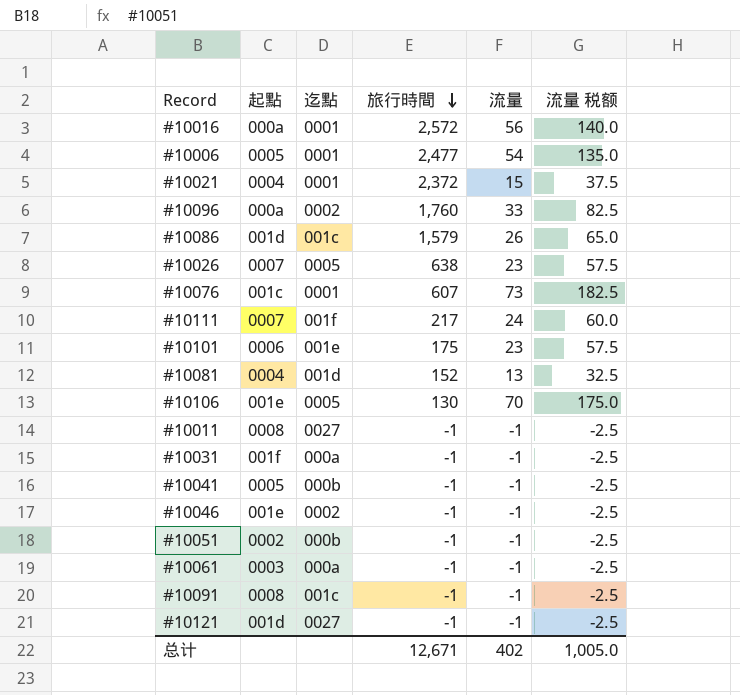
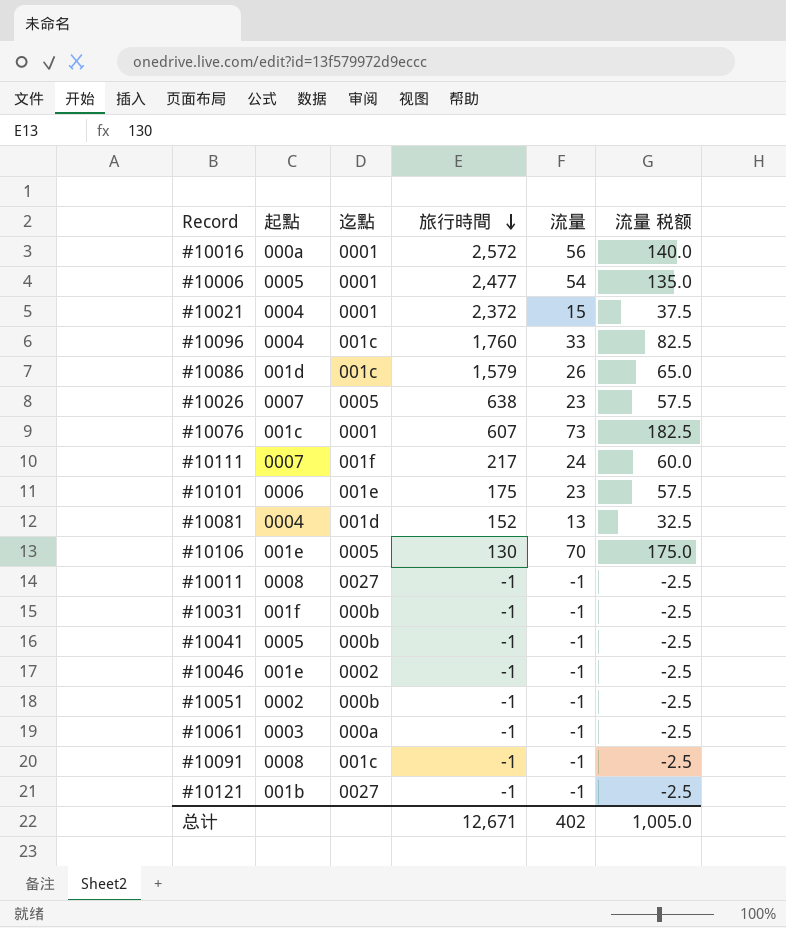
#10096 | 起點: 000a -> 0004
#10096 | 迄點: 0002 -> 001c
#10031 | 迄點: 000a -> 000b
#10121 | 起點: 001d -> 001b

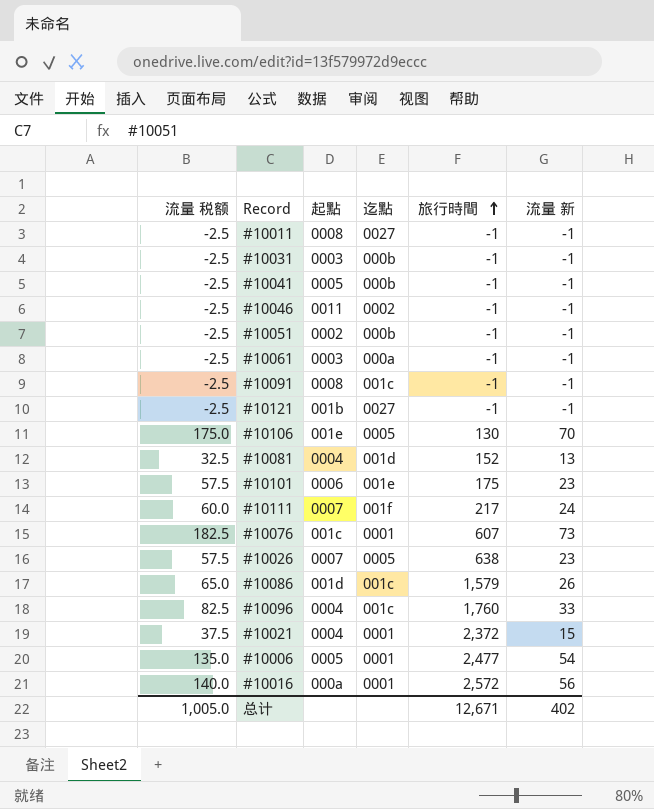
row order: 旅行時間 descending -> 旅行時間 ascending
column 流量 税额 | position: 6 -> 1
column name: 流量 -> 流量 新
#10031 | 起點: 001f -> 0003
#10046 | 起點: 001e -> 0011

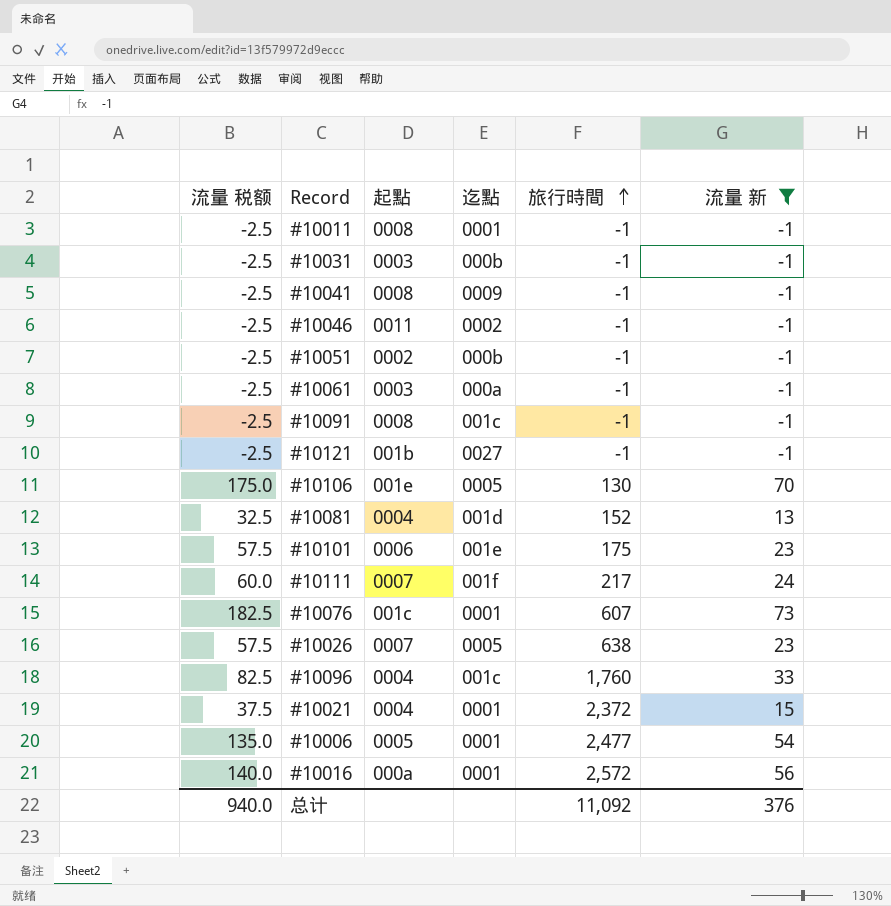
filter: none -> 流量 新 != 26
#10011 | 迄點: 0027 -> 0001
#10041 | 起點: 0005 -> 0008
#10041 | 迄點: 000b -> 0009
总计 | 流量 税额: 1,005.0 -> 940.0
总计 | 旅行時間: 12,671 -> 11,092
总计 | 流量 新: 402 -> 376

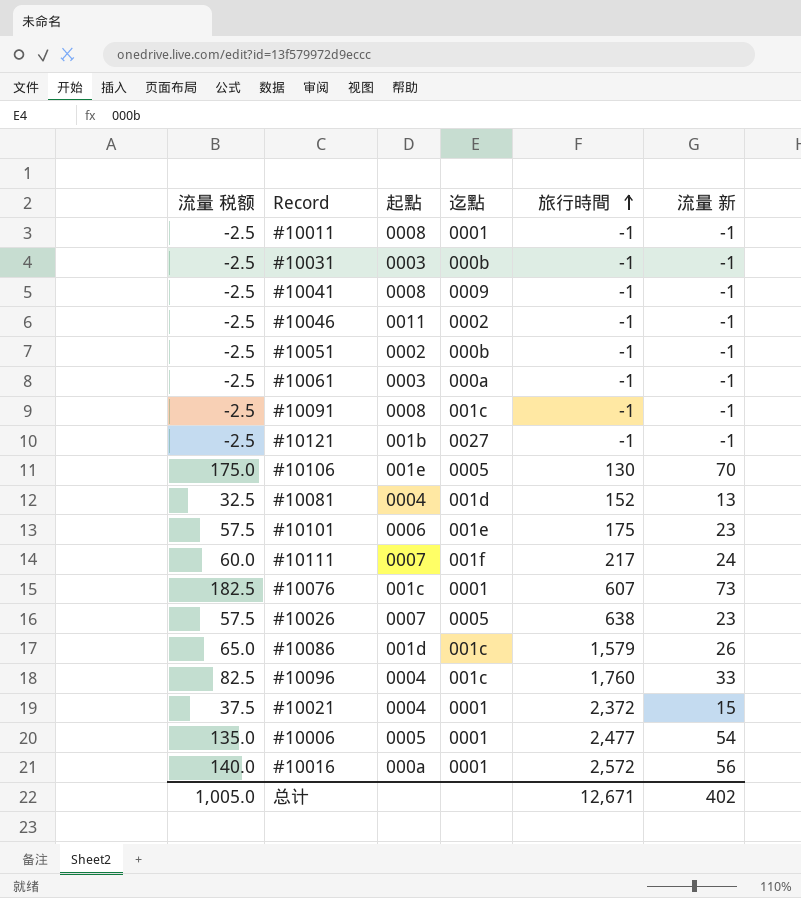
filter: 流量 新 != 26 -> none
总计 | 流量 税额: 940.0 -> 1,005.0
总计 | 旅行時間: 11,092 -> 12,671
总计 | 流量 新: 376 -> 402

